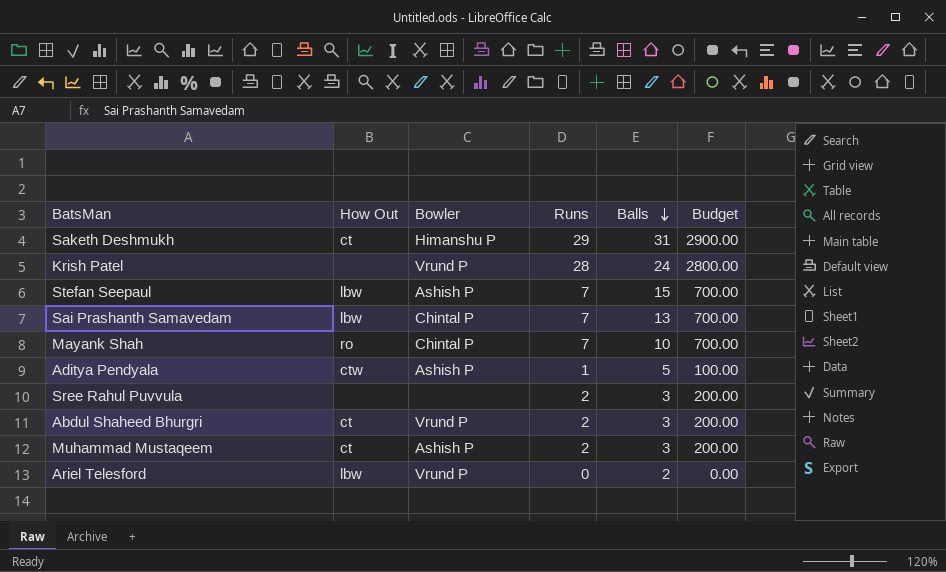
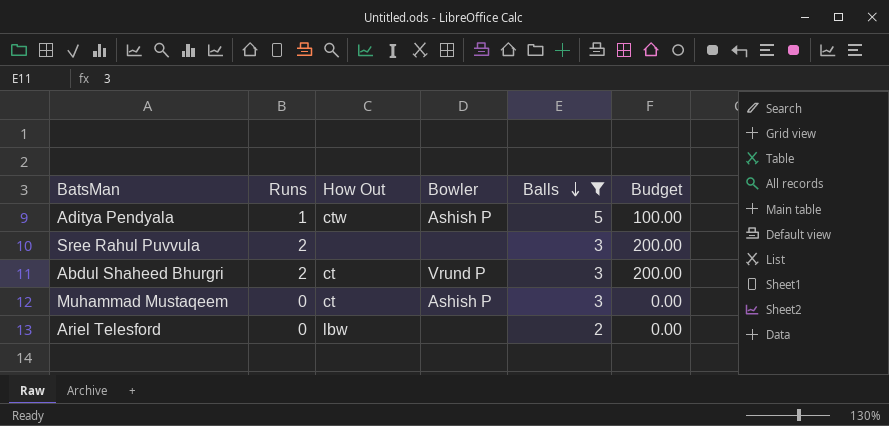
filter: none -> Balls <= 5
column Runs | position: 4 -> 2
Muhammad Mustaqeem | Runs: 2 -> 0
Muhammad Mustaqeem | Budget: 200.00 -> 0.00
Ariel Telesford | Bowler: Vrund P -> none

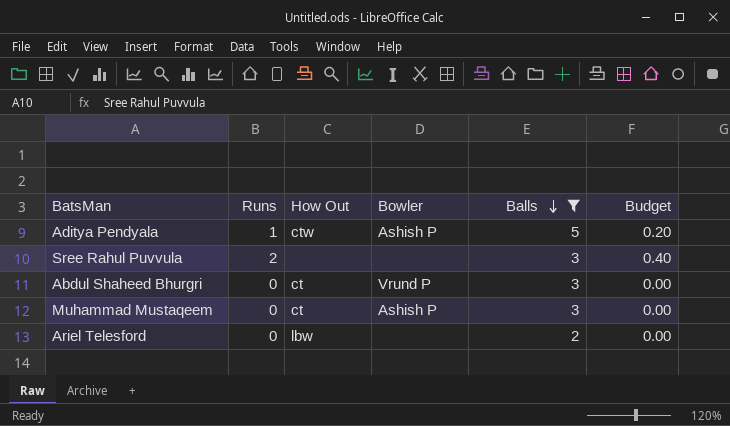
column Budget | formula: [Runs] * 100 -> [Runs] * 0.2
Abdul Shaheed Bhurgri | Runs: 2 -> 0

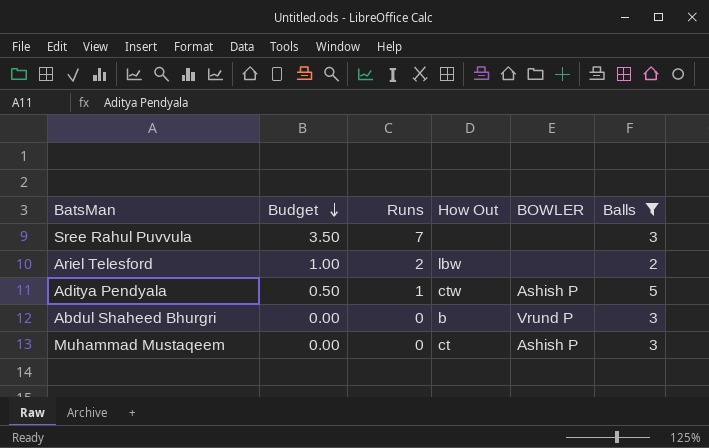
row order: Balls descending -> Budget descending
column Budget | formula: [Runs] * 0.2 -> [Runs] * 0.5
column Budget | position: 6 -> 2
column name: Bowler -> BOWLER
Sree Rahul Puvvula | Runs: 2 -> 7
Ariel Telesford | Runs: 0 -> 2
Abdul Shaheed Bhurgri | How Out: ct -> b

